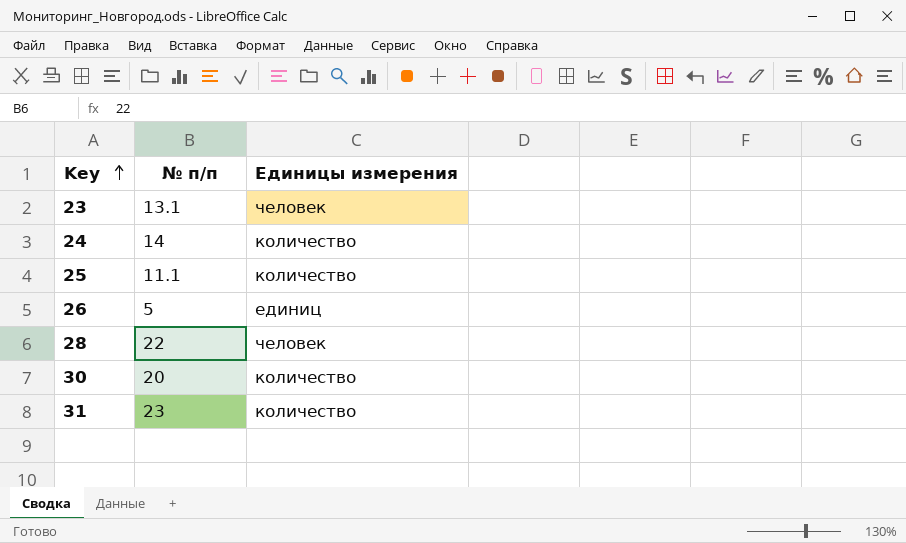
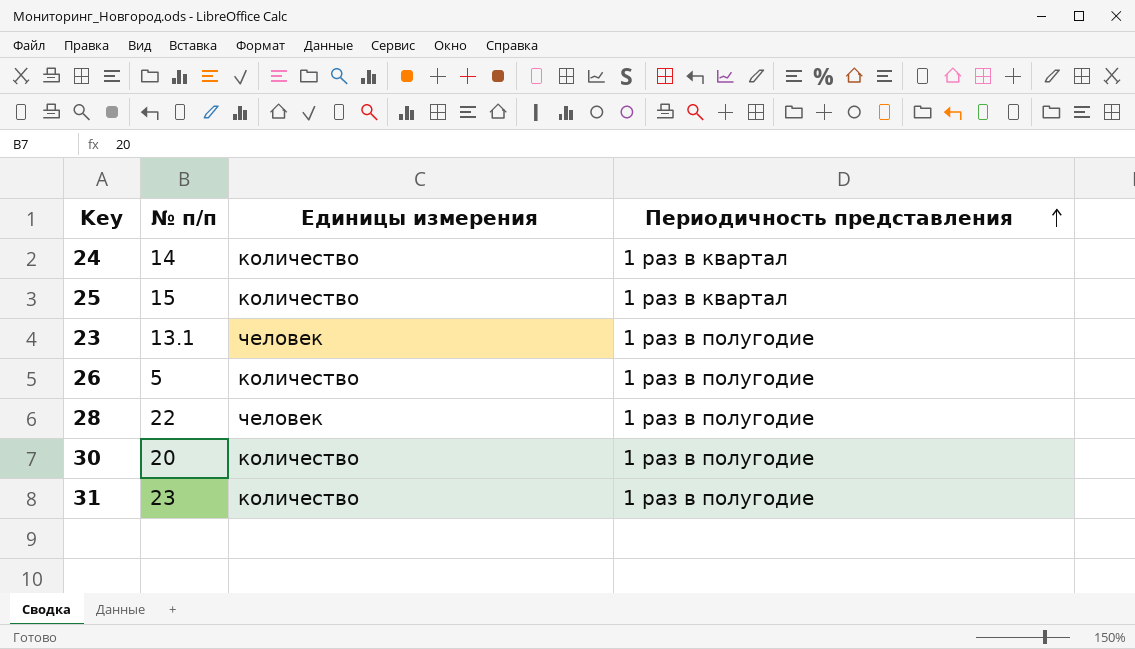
row order: Key ascending -> Периодичность представления ascending
column Периодичность представления | position: none -> 4
25 | № п/п: 11.1 -> 15
26 | Единицы измерения: единиц -> количество

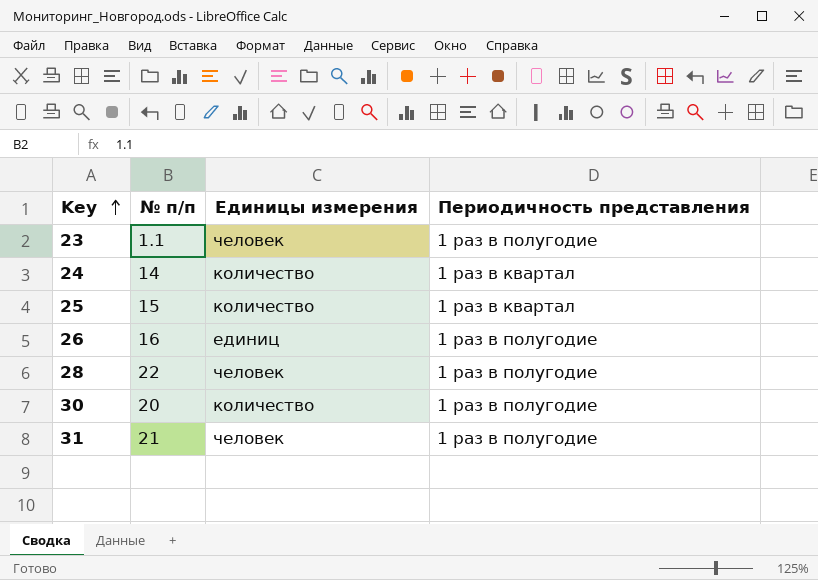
row order: Периодичность представления ascending -> Key ascending
23 | № п/п: 13.1 -> 1.1
26 | № п/п: 5 -> 16
26 | Единицы измерения: количество -> единиц
31 | № п/п: 23 -> 21
31 | Единицы измерения: количество -> человек

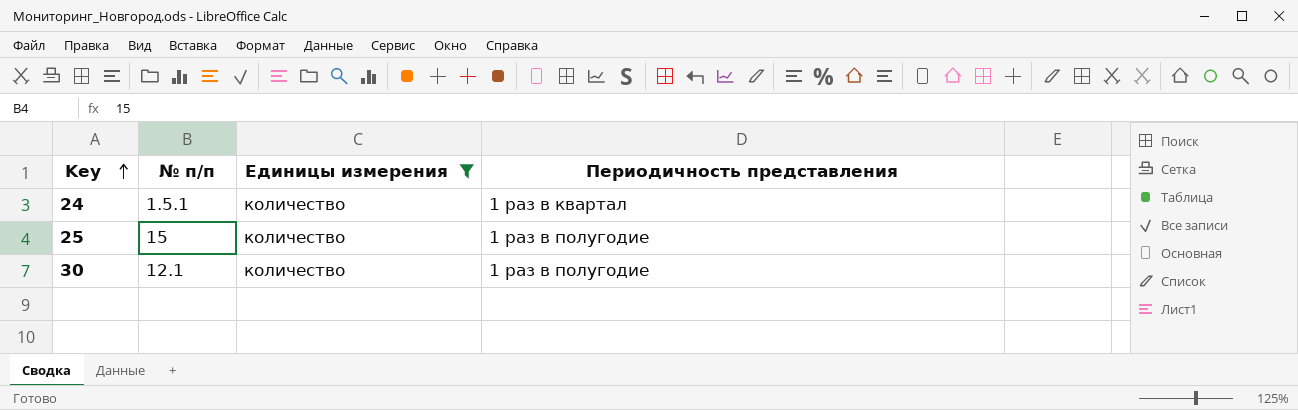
filter: none -> Единицы измерения = количество
24 | № п/п: 14 -> 1.5.1
25 | Периодичность представления: 1 раз в квартал -> 1 раз в полугодие
30 | № п/п: 20 -> 12.1

